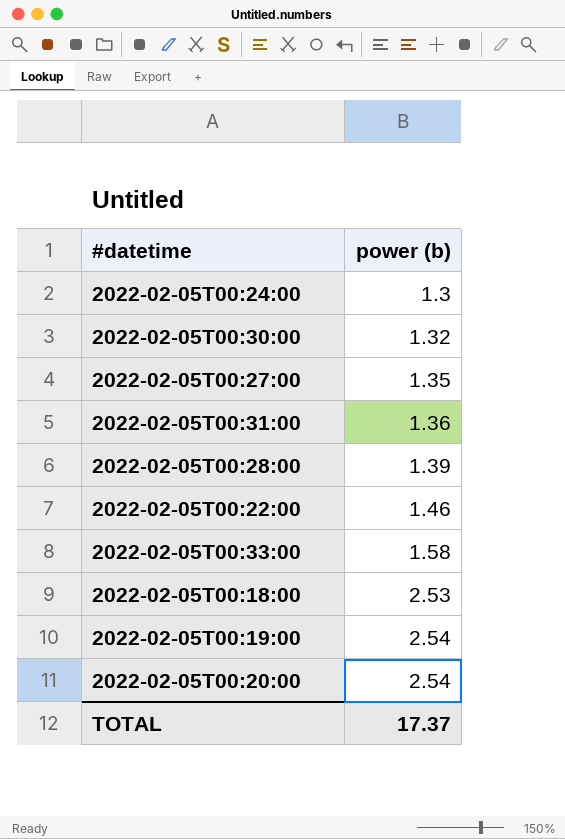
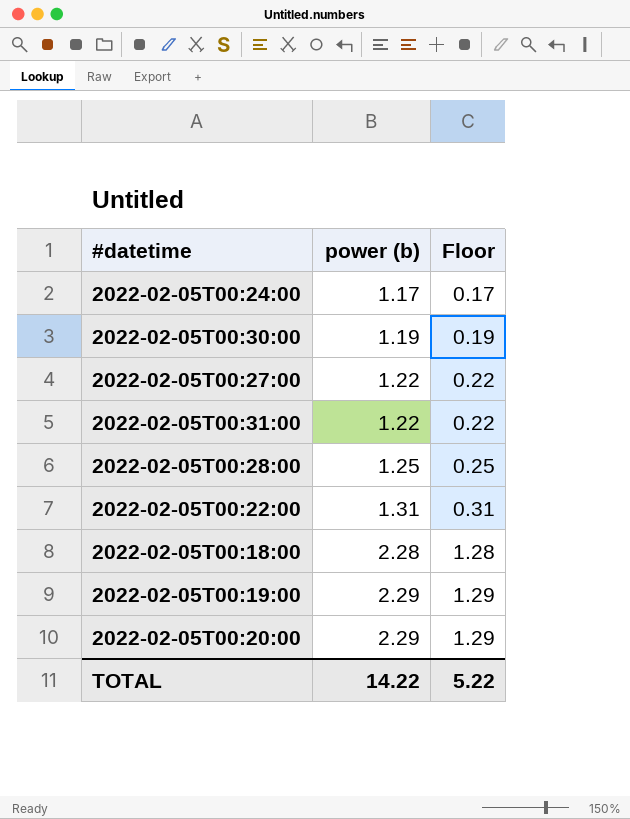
column Floor | formula: none -> [power (b)] - 1
row 2022-02-05T00:33:00: 1.58 -> none
2022-02-05T00:24:00 | power (b): 1.3 -> 1.17
2022-02-05T00:30:00 | power (b): 1.32 -> 1.19
2022-02-05T00:27:00 | power (b): 1.35 -> 1.22
2022-02-05T00:31:00 | power (b): 1.36 -> 1.22
2022-02-05T00:28:00 | power (b): 1.39 -> 1.25
2022-02-05T00:22:00 | power (b): 1.46 -> 1.31
2022-02-05T00:18:00 | power (b): 2.53 -> 2.28
2022-02-05T00:19:00 | power (b): 2.54 -> 2.29
2022-02-05T00:20:00 | power (b): 2.54 -> 2.29
TOTAL | power (b): 17.37 -> 14.22

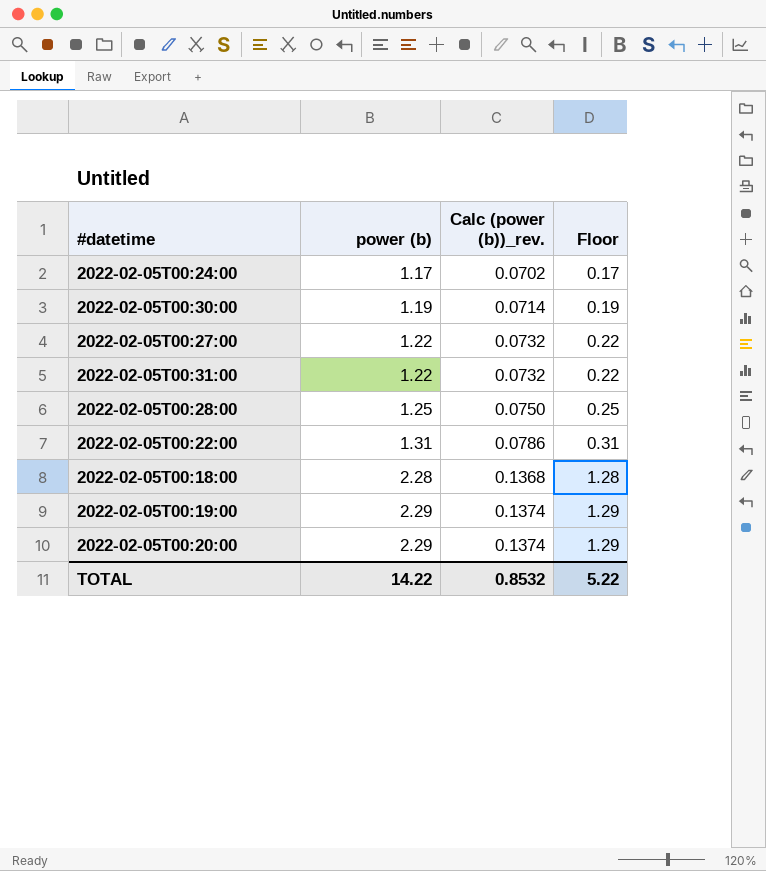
column Calc (power (b))_rev. | formula: none -> [power (b)] * 0.06

